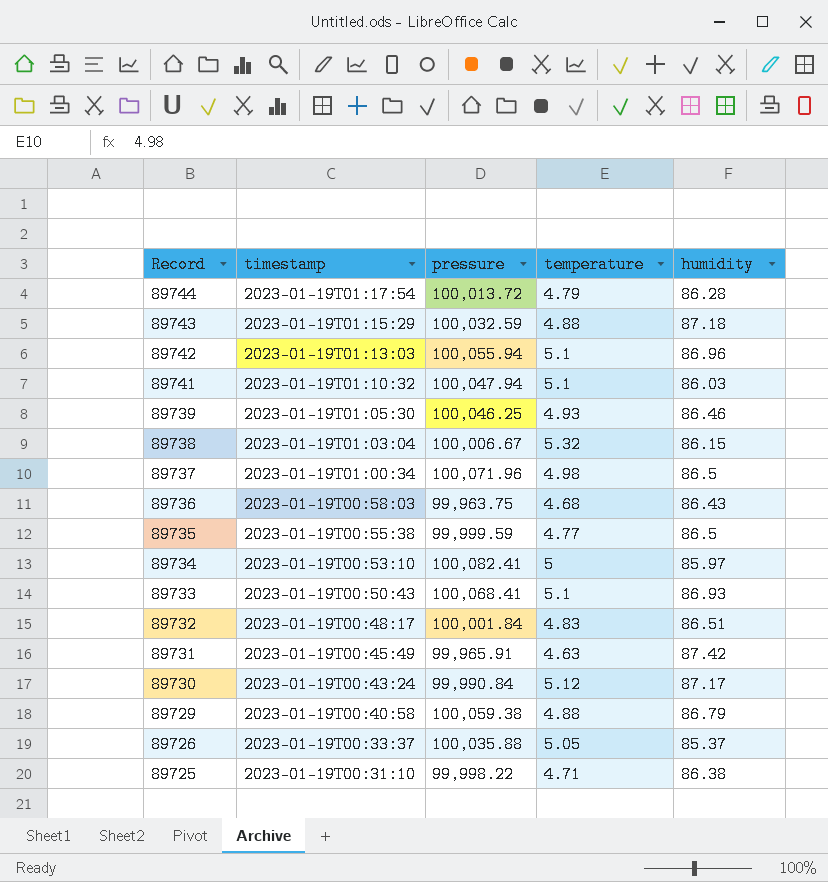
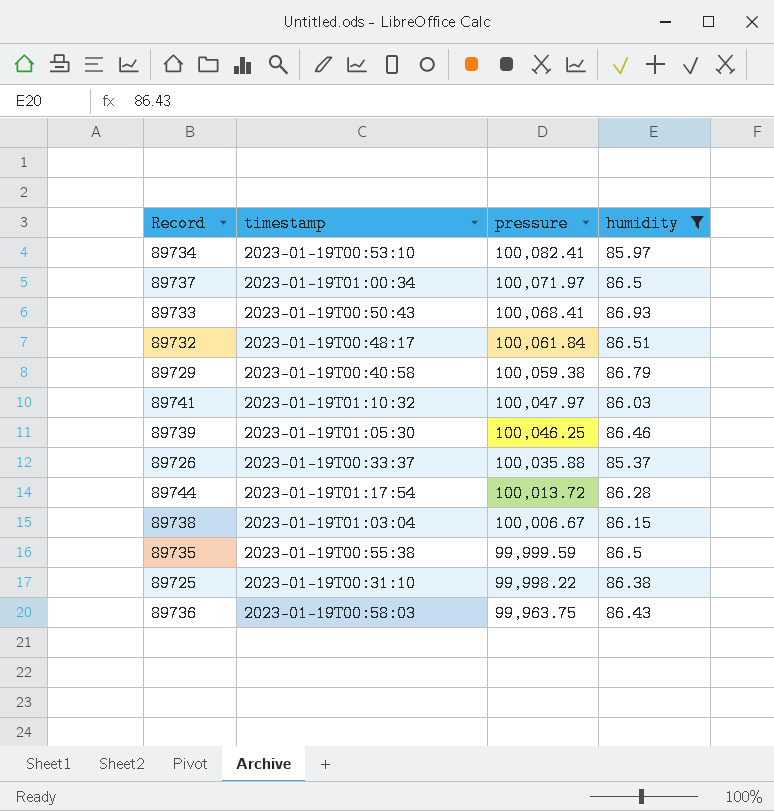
filter: none -> humidity <= 86.93
row order: Record descending -> pressure descending
column temperature | position: 4 -> none
89737 | pressure: 100,071.96 -> 100,071.97
89732 | pressure: 100,001.84 -> 100,061.84
89741 | pressure: 100,047.94 -> 100,047.97

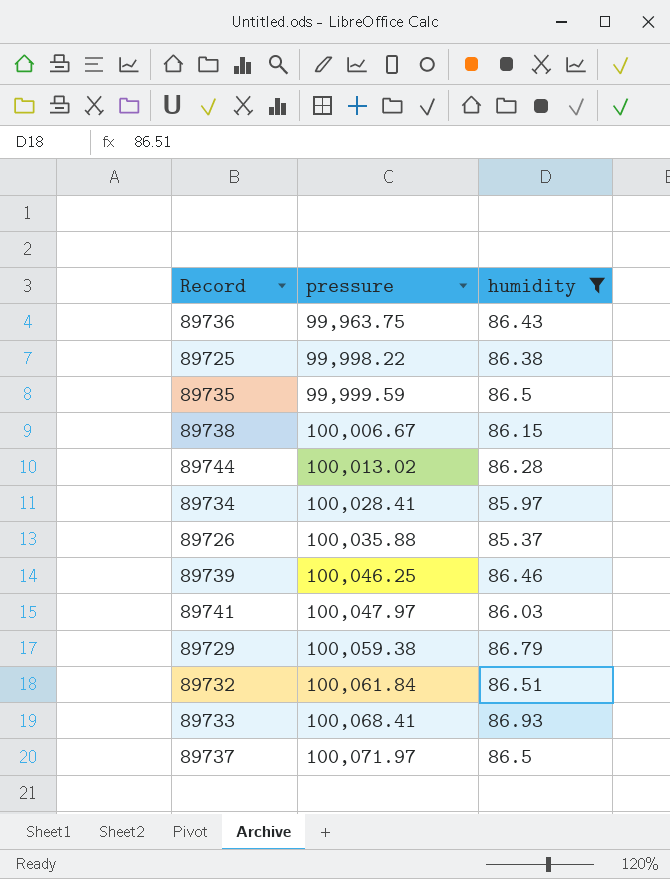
row order: pressure descending -> pressure ascending
column timestamp | position: 2 -> none
89744 | pressure: 100,013.72 -> 100,013.02
89734 | pressure: 100,082.41 -> 100,028.41

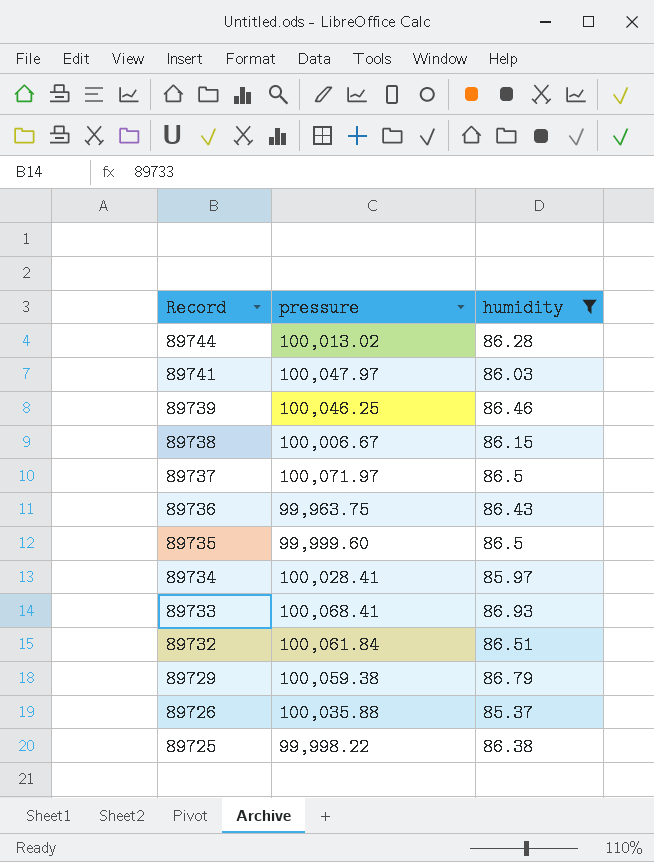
row order: pressure ascending -> Record descending
89735 | pressure: 99,999.59 -> 99,999.60

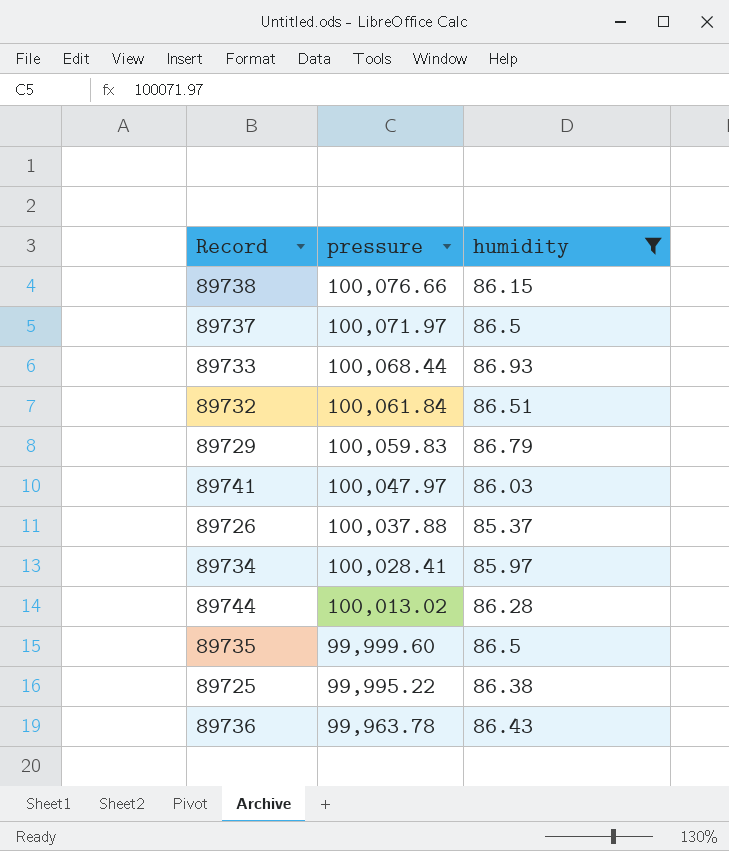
row order: Record descending -> pressure descending
row 89739: 100,046.25 | 86.46 -> none
89738 | pressure: 100,006.67 -> 100,076.66
89733 | pressure: 100,068.41 -> 100,068.44
89729 | pressure: 100,059.38 -> 100,059.83
89726 | pressure: 100,035.88 -> 100,037.88
89725 | pressure: 99,998.22 -> 99,995.22
89736 | pressure: 99,963.75 -> 99,963.78

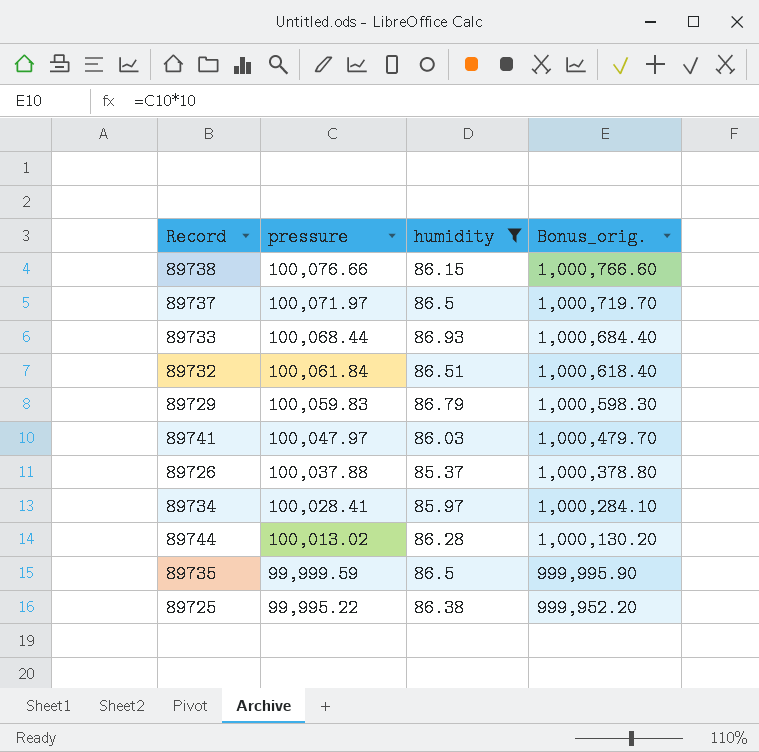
column Bonus_orig. | formula: none -> [pressure] * 10
row 89736: 99,963.78 | 86.43 -> none
89735 | pressure: 99,999.60 -> 99,999.59

